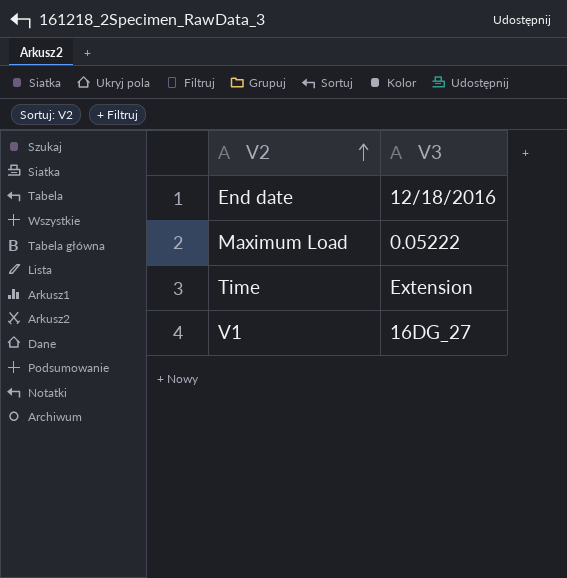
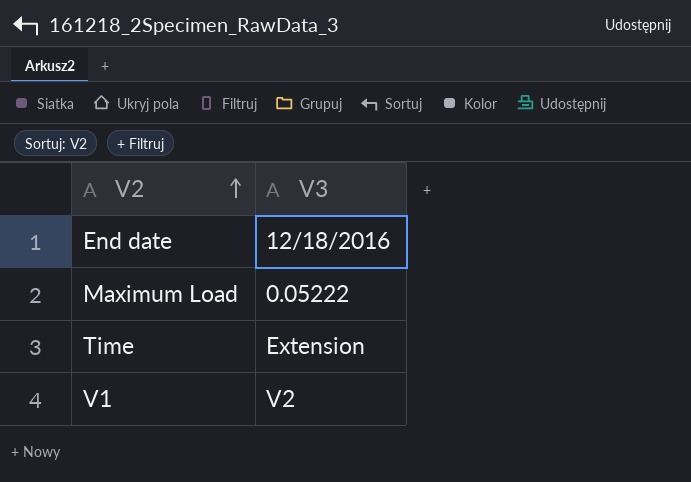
V1 | V3: 16DG_27 -> V2

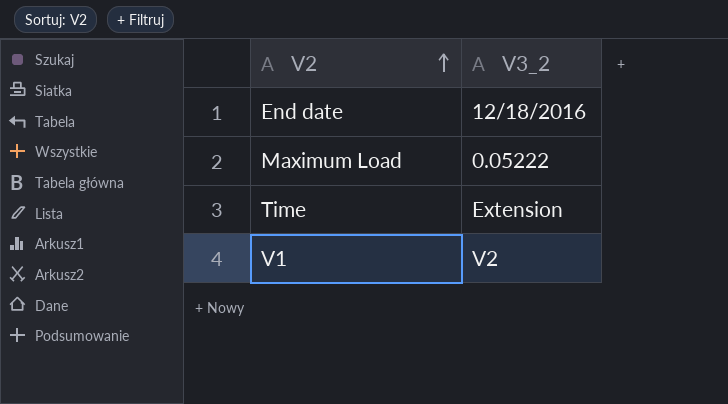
column name: V3 -> V3_2

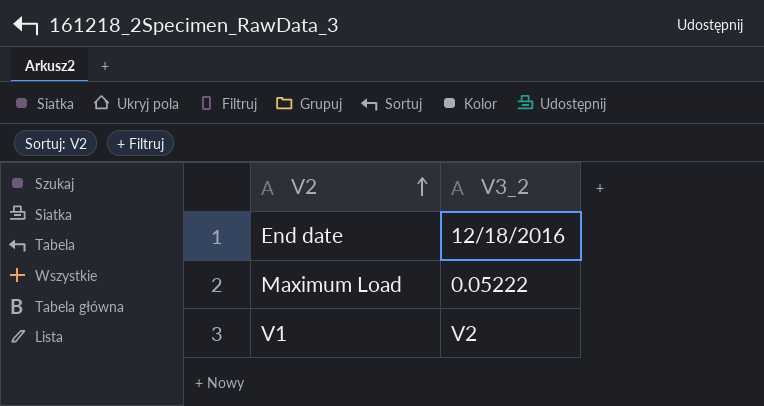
row Time: Extension -> none

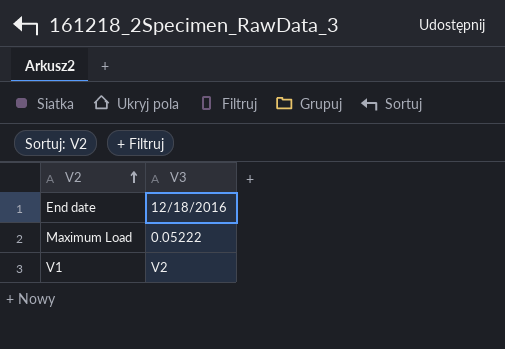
column name: V3_2 -> V3

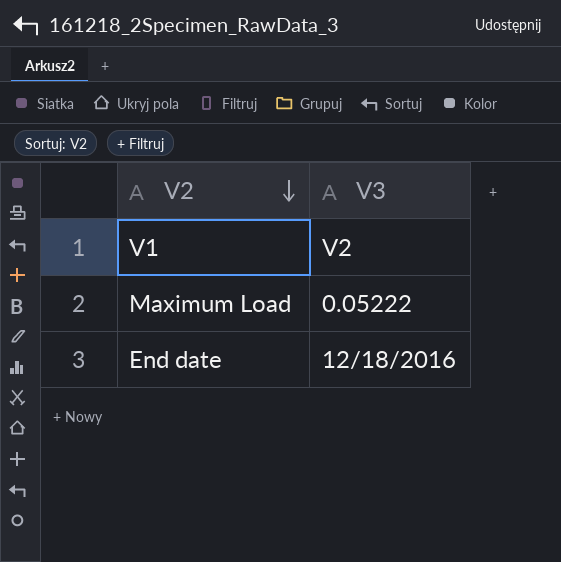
row order: V2 ascending -> V2 descending

